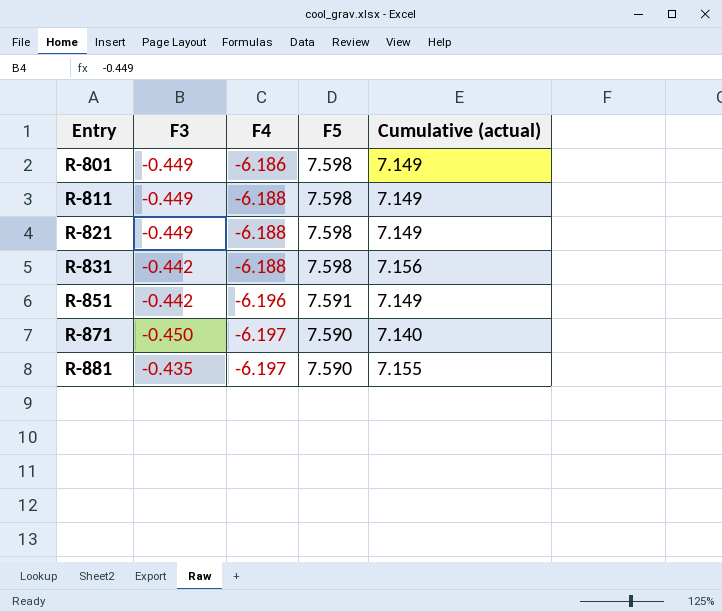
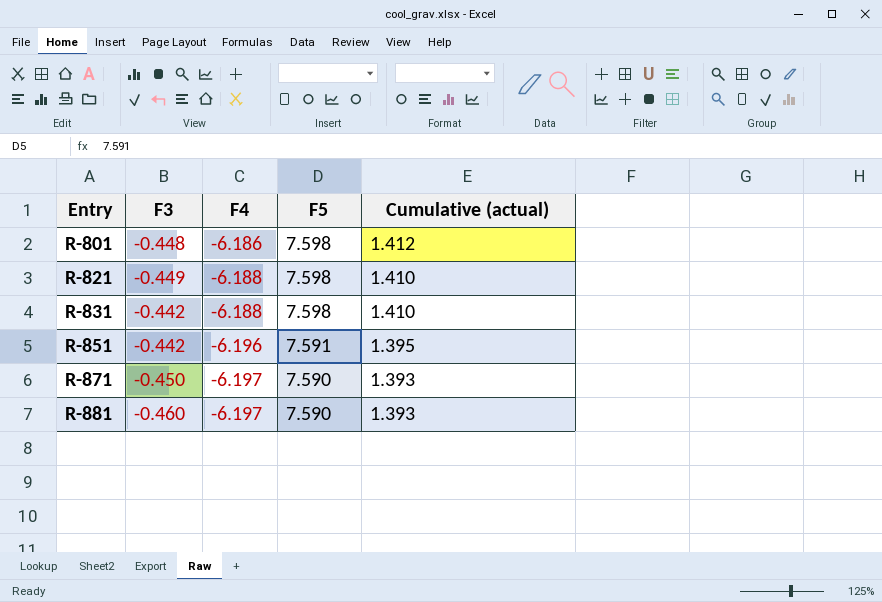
column Cumulative (actual) | formula: [F3] + [F5] -> [F4] + [F5]
row R-811: -0.449 | -6.188 | 7.598 | 7.149 -> none
R-801 | F3: -0.449 -> -0.448
R-881 | F3: -0.435 -> -0.460

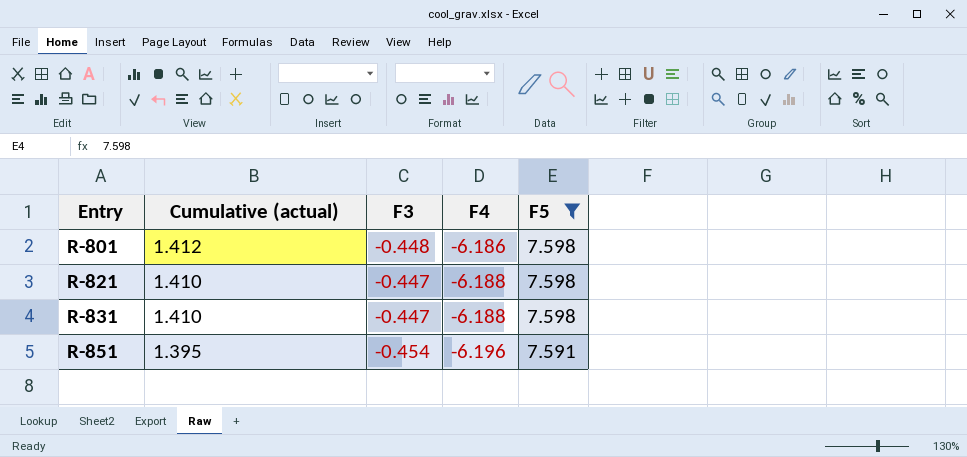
filter: none -> F5 != 7.590
column Cumulative (actual) | position: 5 -> 2
R-821 | F3: -0.449 -> -0.447
R-831 | F3: -0.442 -> -0.447
R-851 | F3: -0.442 -> -0.454

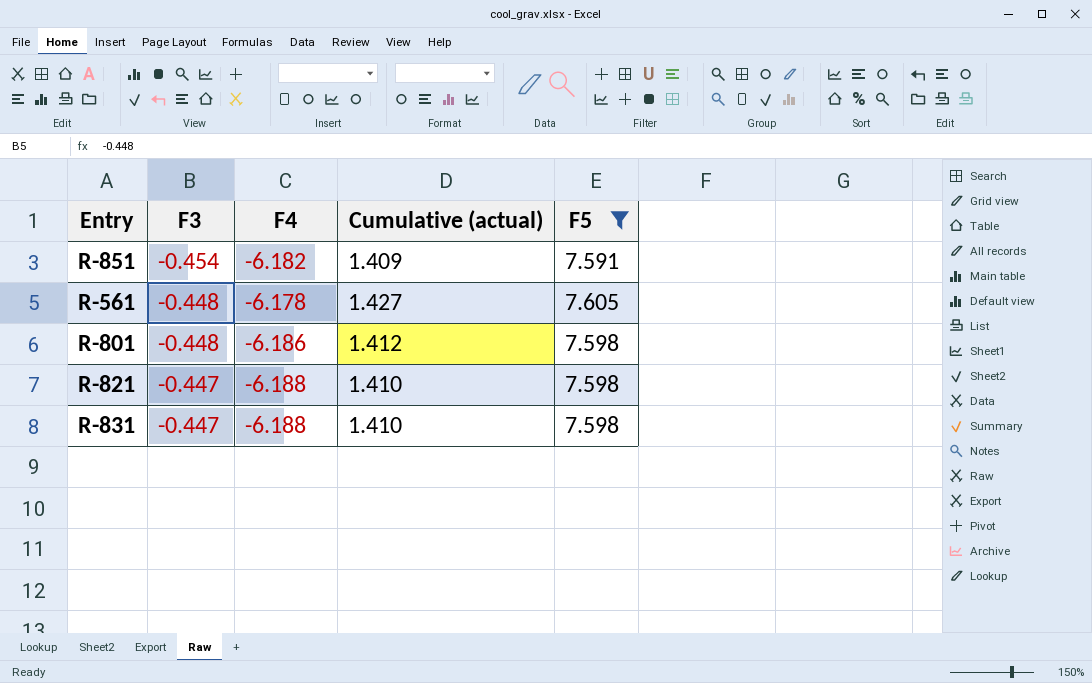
row order: Entry ascending -> F3 ascending
column Cumulative (actual) | position: 2 -> 4
R-851 | F4: -6.196 -> -6.182
R-851 | Cumulative (actual): 1.395 -> 1.409
row R-561: none -> -0.448 | -6.178 | 1.427 | 7.605

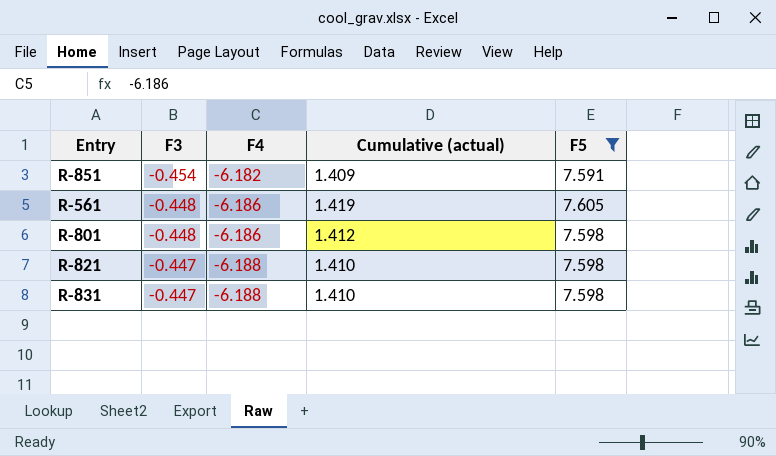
R-561 | F4: -6.178 -> -6.186
R-561 | Cumulative (actual): 1.427 -> 1.419

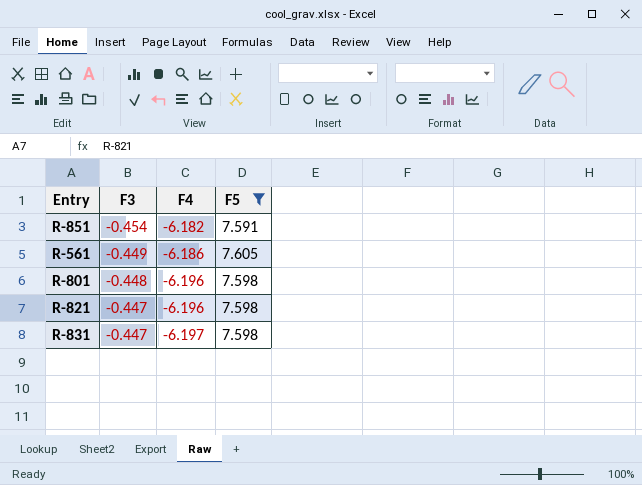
column Cumulative (actual) | formula: [F4] + [F5] -> none
R-561 | F3: -0.448 -> -0.449
R-801 | F4: -6.186 -> -6.196
R-821 | F4: -6.188 -> -6.196
R-831 | F4: -6.188 -> -6.197

